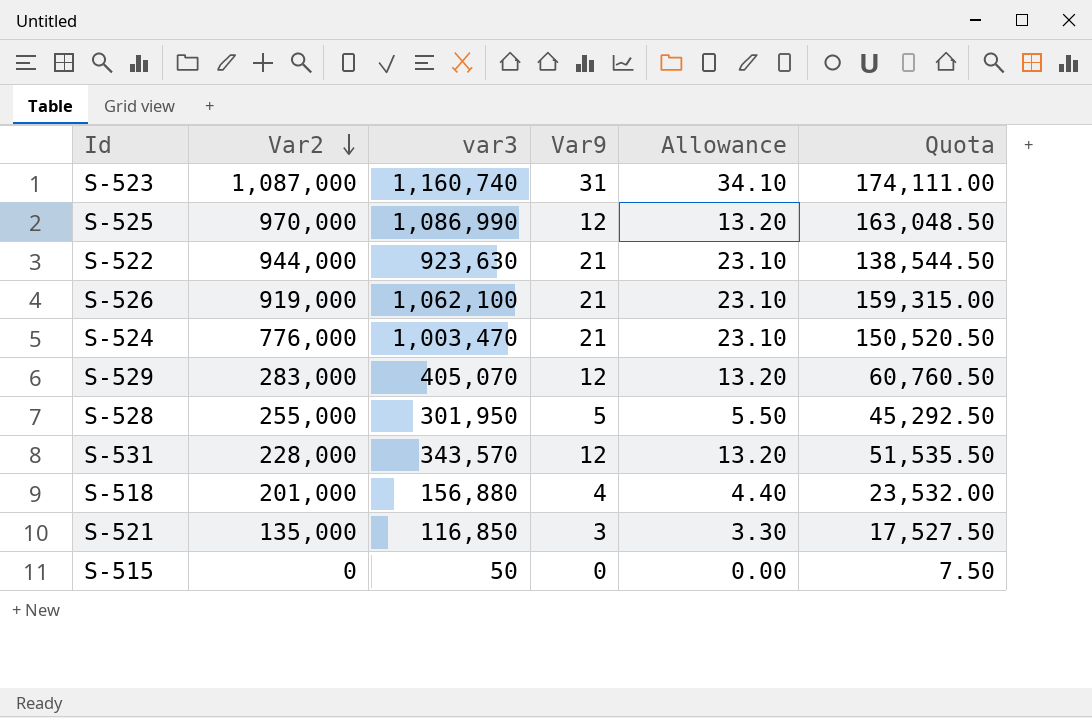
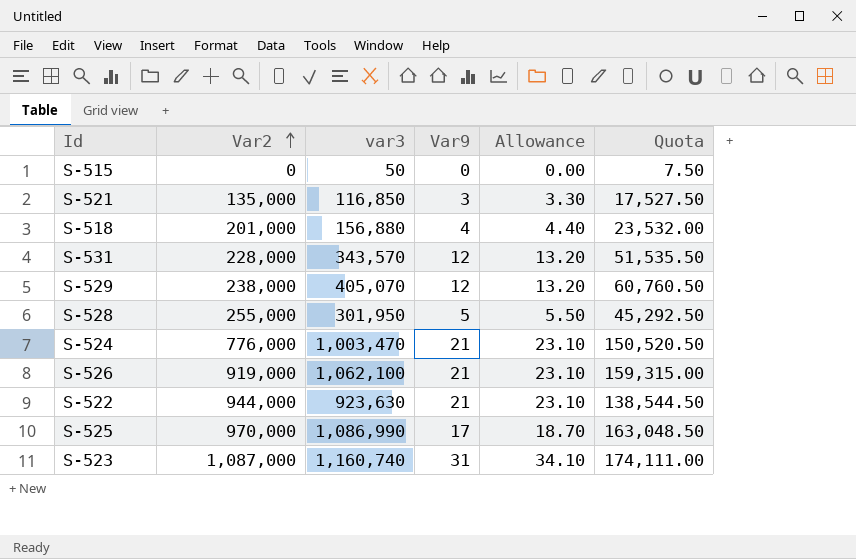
row order: Var2 descending -> Var2 ascending
S-529 | Var2: 283,000 -> 238,000
S-525 | Var9: 12 -> 17
S-525 | Allowance: 13.20 -> 18.70

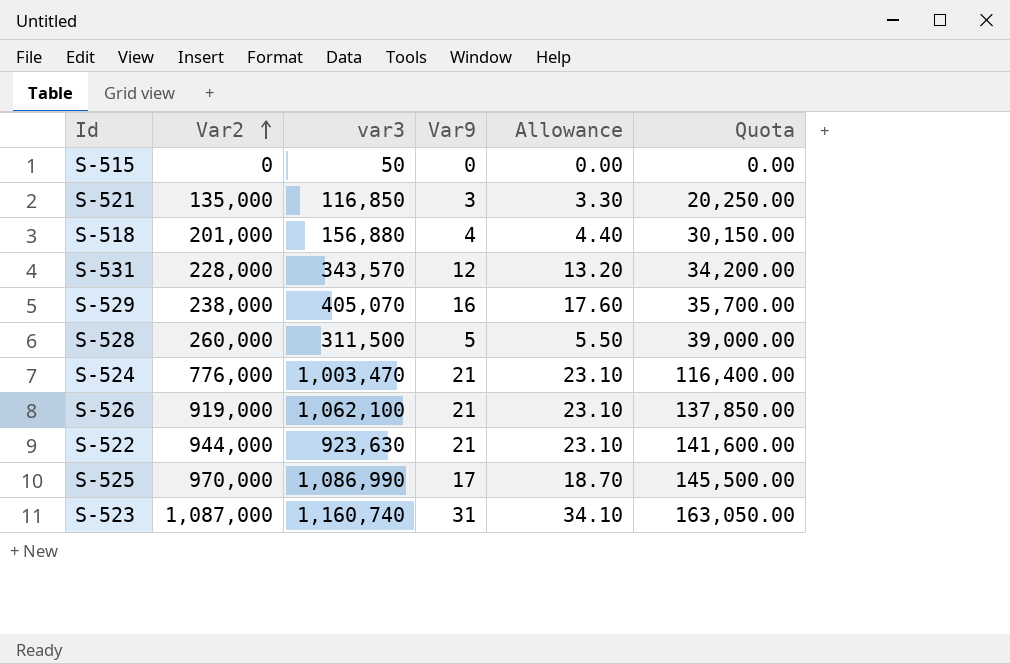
column Quota | formula: [var3] * 0.15 -> [Var2] * 0.15
S-529 | Var9: 12 -> 16
S-529 | Allowance: 13.20 -> 17.60
S-528 | Var2: 255,000 -> 260,000
S-528 | var3: 301,950 -> 311,500

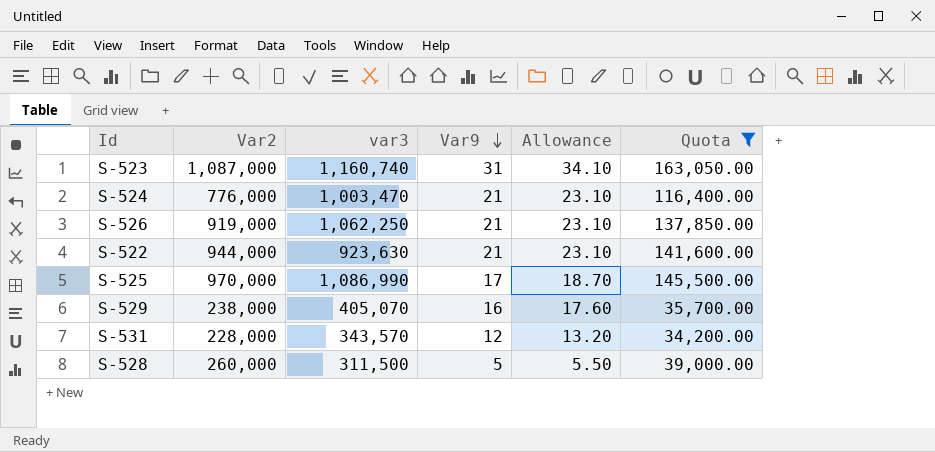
filter: none -> Quota >= 34,200.00
row order: Var2 ascending -> Var9 descending
S-526 | var3: 1,062,100 -> 1,062,250

